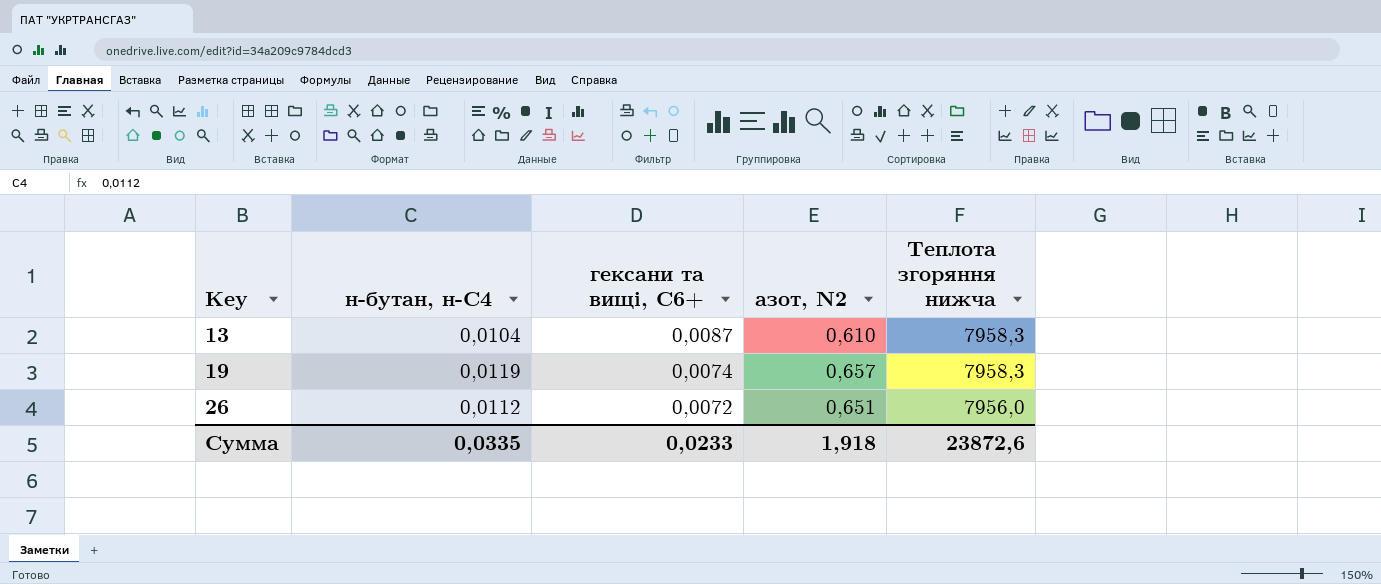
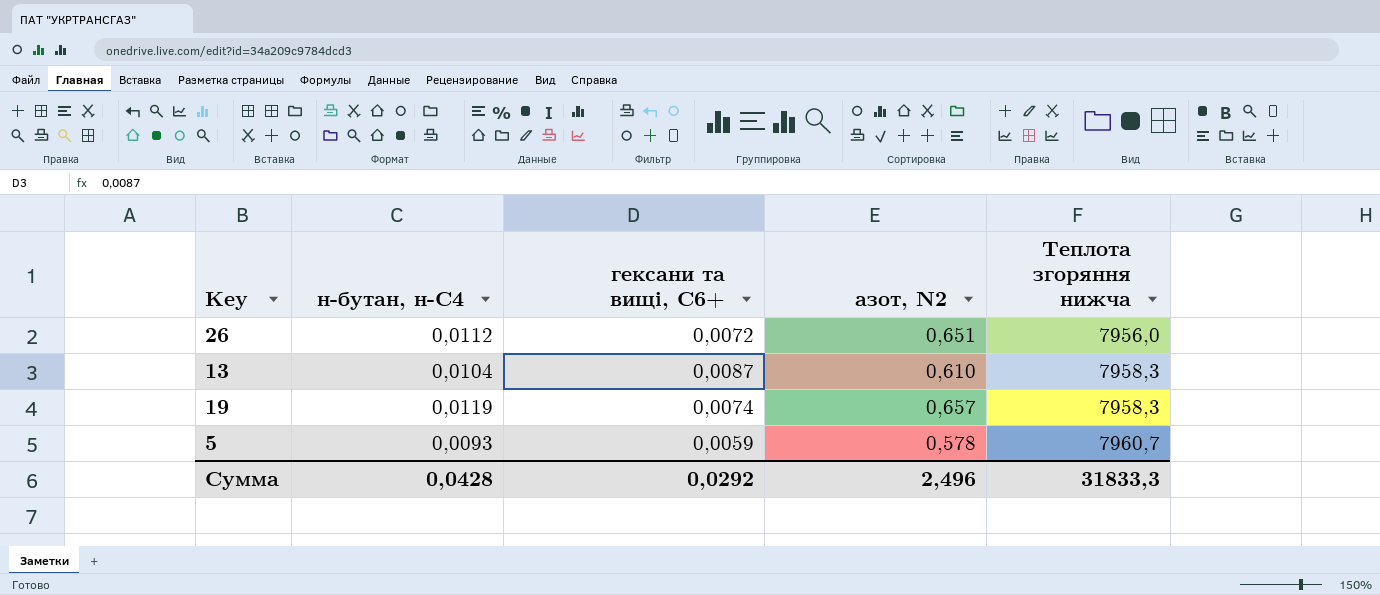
row order: Key ascending -> Теплота згоряння нижча ascending
row 5: none -> 0,0093 | 0,0059 | 0,578 | 7960,7
Сумма | н-бутан, н-С4: 0,0335 -> 0,0428
Сумма | гексани та вищі, С6+: 0,0233 -> 0,0292
Сумма | азот, N2: 1,918 -> 2,496
Сумма | Теплота згоряння нижча: 23872,6 -> 31833,3

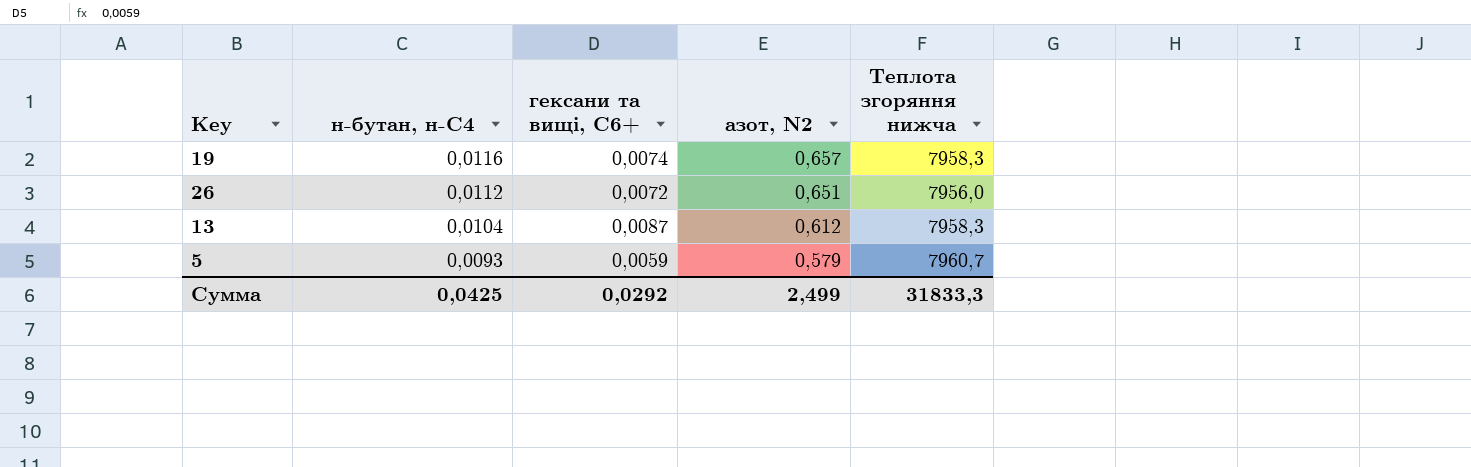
row order: Теплота згоряння нижча ascending -> н-бутан, н-С4 descending
19 | н-бутан, н-С4: 0,0119 -> 0,0116
13 | азот, N2: 0,610 -> 0,612
5 | азот, N2: 0,578 -> 0,579
Сумма | н-бутан, н-С4: 0,0428 -> 0,0425
Сумма | азот, N2: 2,496 -> 2,499

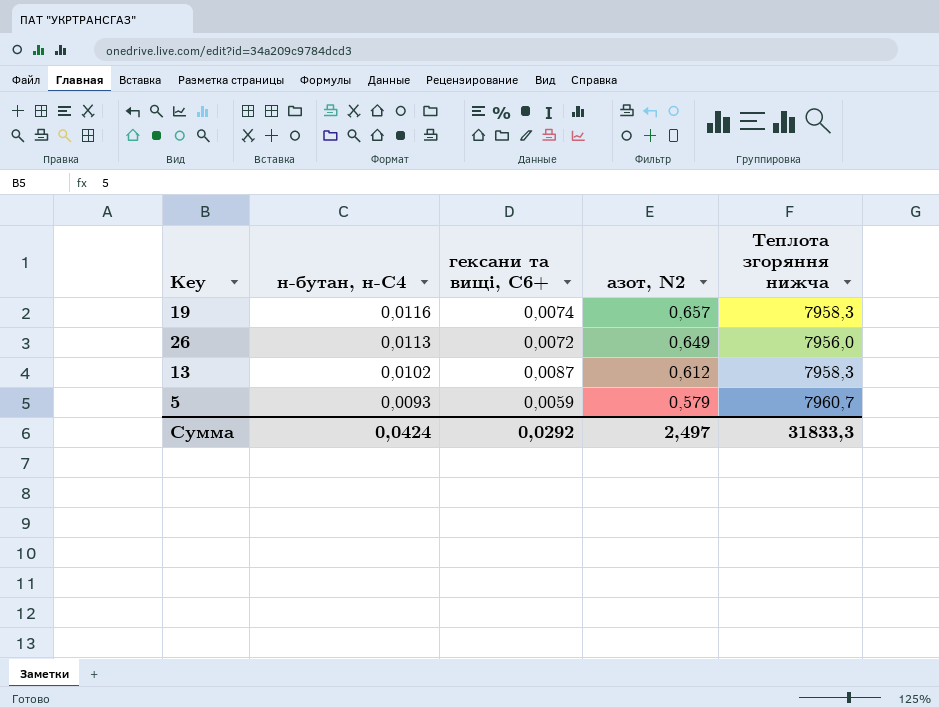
26 | н-бутан, н-С4: 0,0112 -> 0,0113
26 | азот, N2: 0,651 -> 0,649
13 | н-бутан, н-С4: 0,0104 -> 0,0102
Сумма | н-бутан, н-С4: 0,0425 -> 0,0424
Сумма | азот, N2: 2,499 -> 2,497

